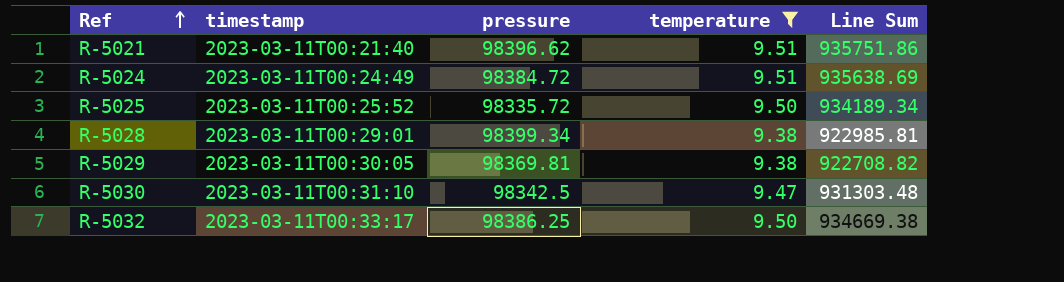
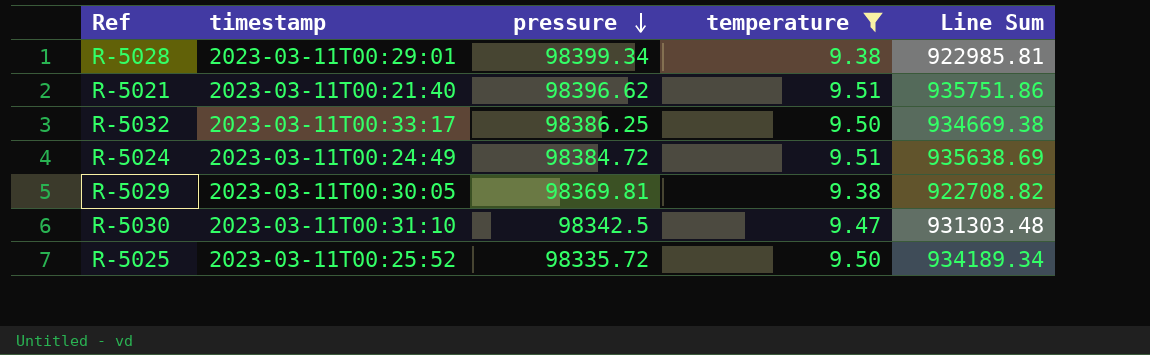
row order: Ref ascending -> pressure descending

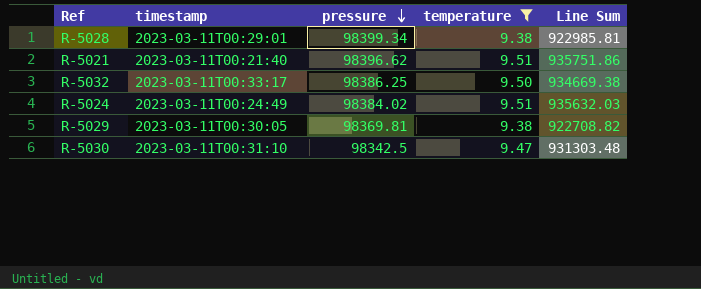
row R-5025: 2023-03-11T00:25:52 | 98335.72 | 9.50 | 934189.34 -> none
R-5024 | pressure: 98384.72 -> 98384.02
R-5024 | Line Sum: 935638.69 -> 935632.03

